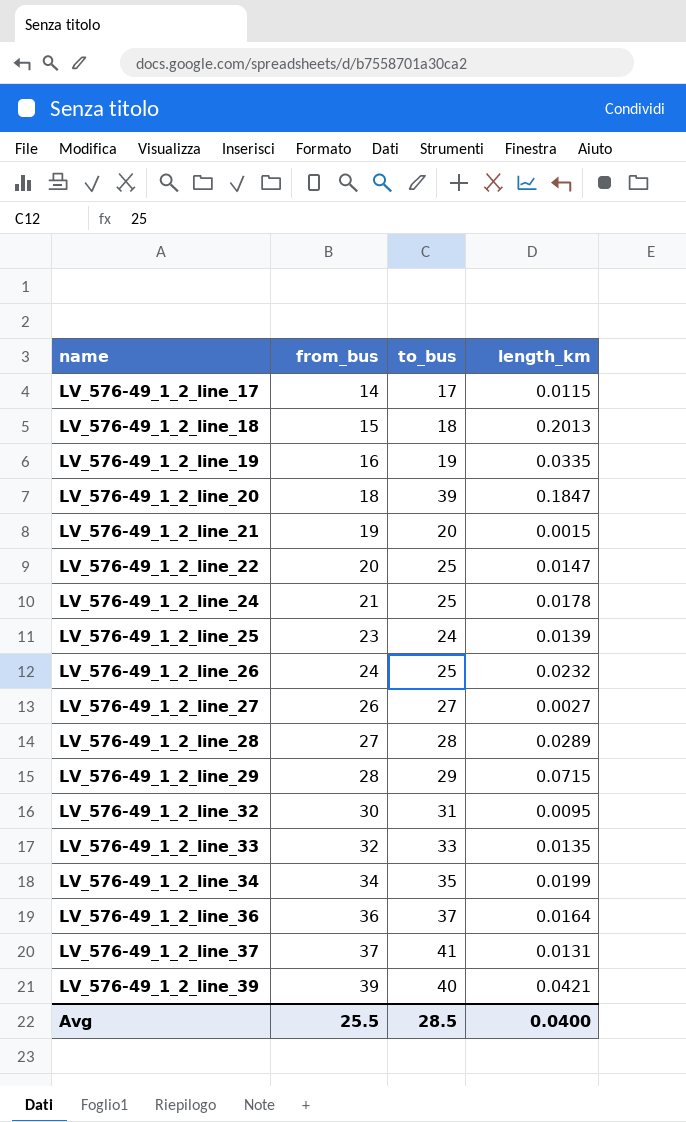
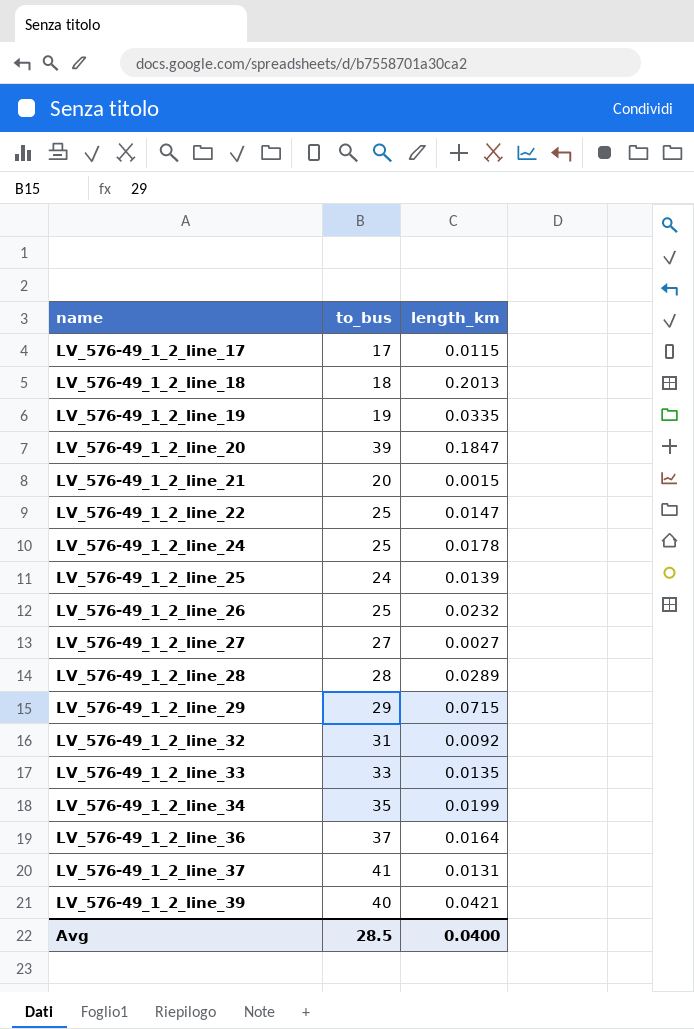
column from_bus | position: 2 -> none
LV_576-49_1_2_line_32 | length_km: 0.0095 -> 0.0092

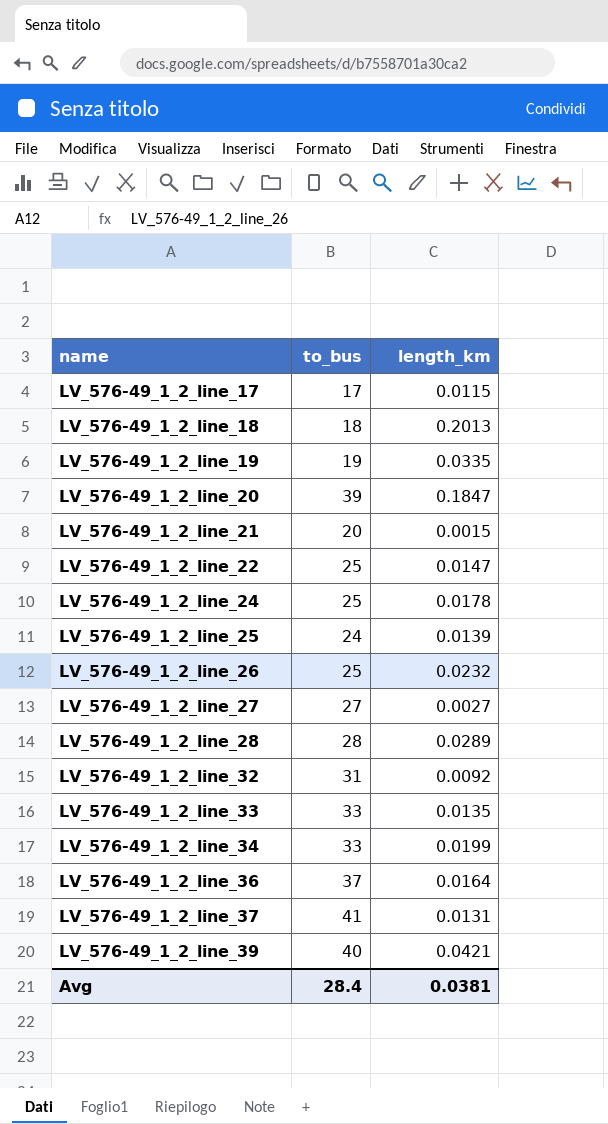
row LV_576-49_1_2_line_29: 29 | 0.0715 -> none
LV_576-49_1_2_line_34 | to_bus: 35 -> 33
Avg | to_bus: 28.5 -> 28.4
Avg | length_km: 0.0400 -> 0.0381

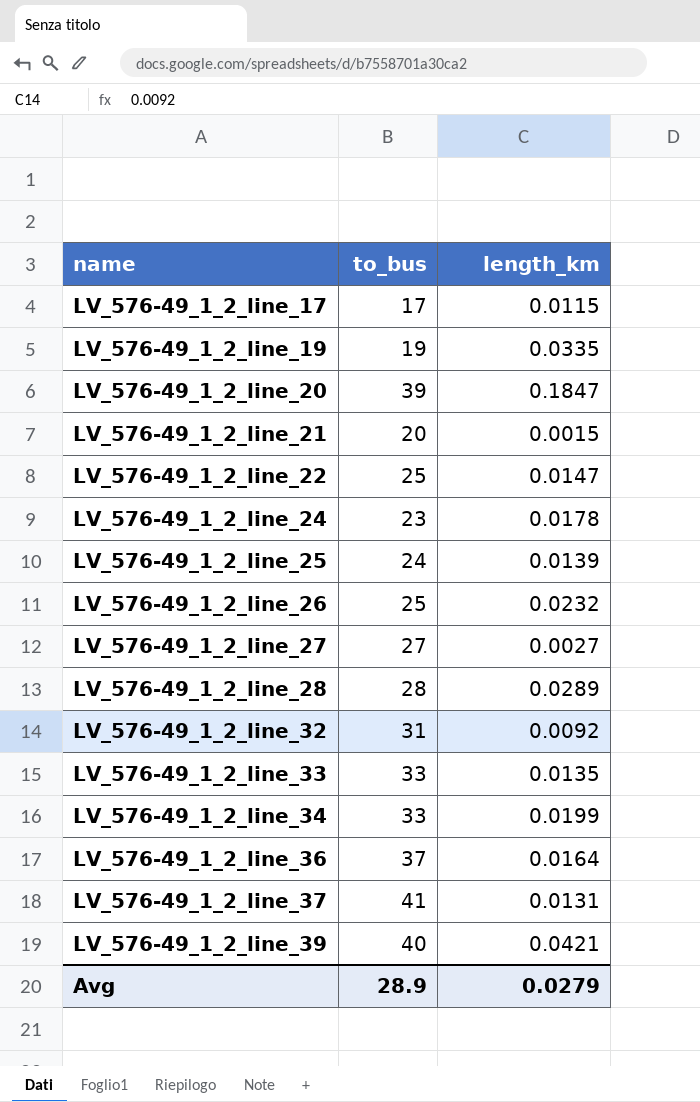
row LV_576-49_1_2_line_18: 18 | 0.2013 -> none
LV_576-49_1_2_line_24 | to_bus: 25 -> 23
Avg | to_bus: 28.4 -> 28.9
Avg | length_km: 0.0381 -> 0.0279

